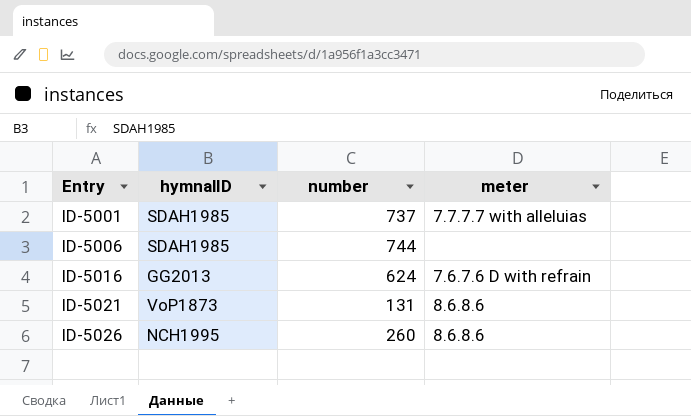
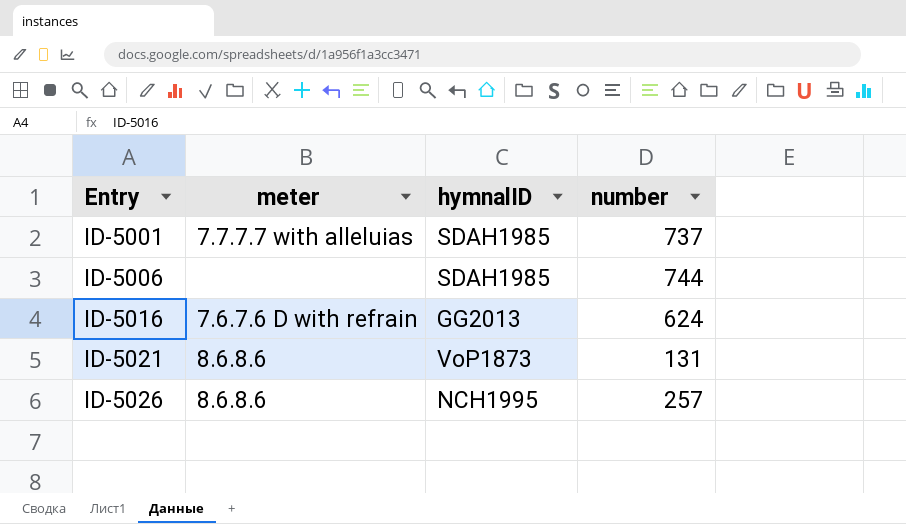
column meter | position: 4 -> 2
ID-5026 | number: 260 -> 257

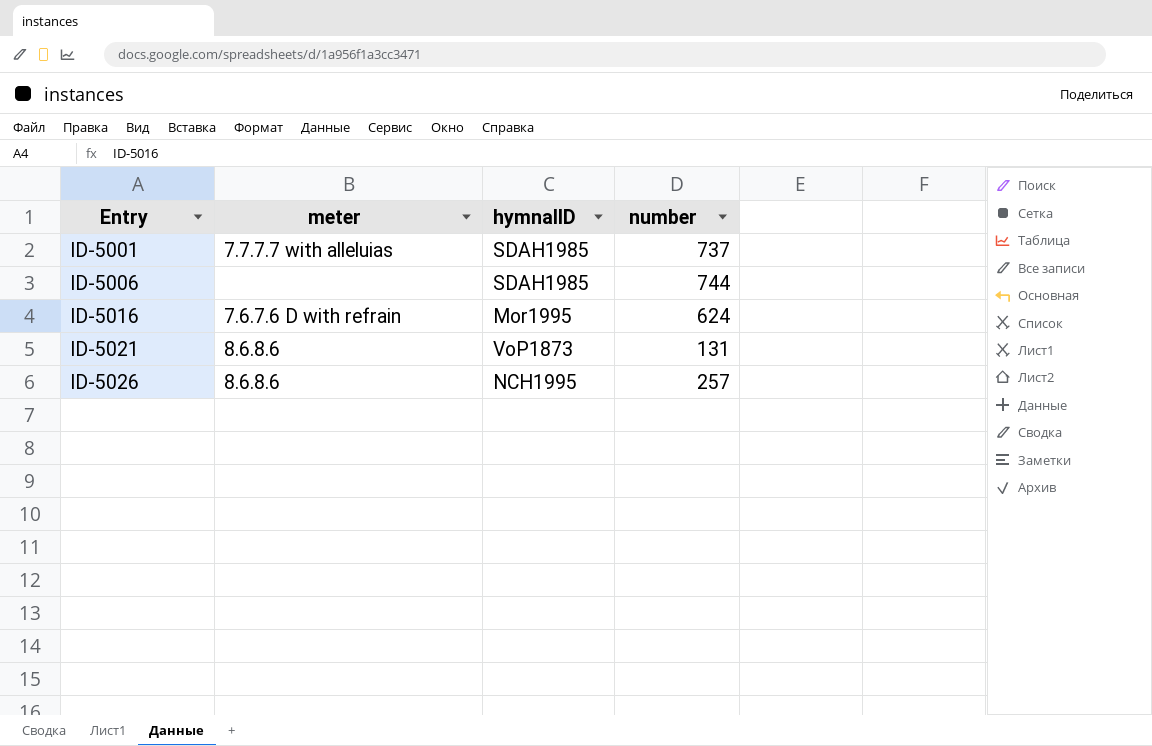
ID-5016 | hymnalID: GG2013 -> Mor1995

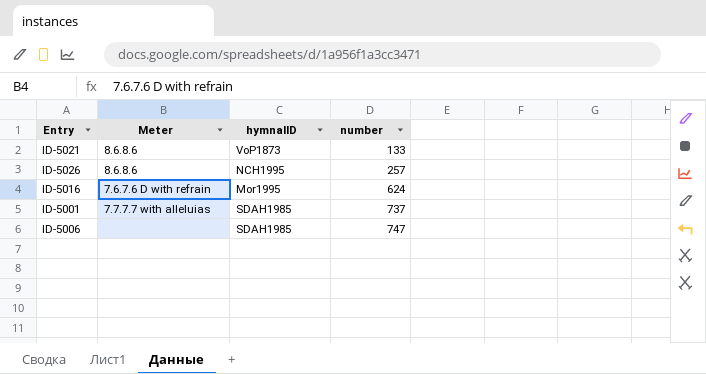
row order: Entry ascending -> number ascending
column name: meter -> Meter
ID-5021 | number: 131 -> 133
ID-5006 | number: 744 -> 747

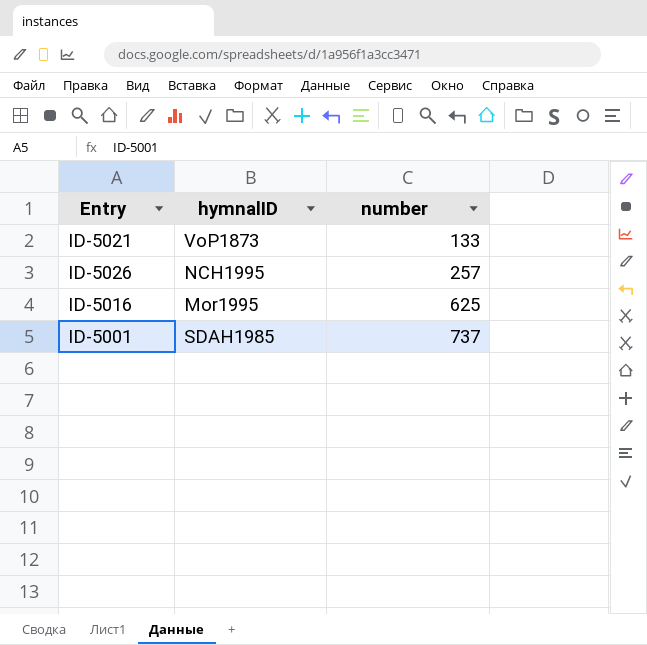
column Meter | position: 2 -> none
row ID-5006: none | SDAH1985 | 747 -> none
ID-5016 | number: 624 -> 625

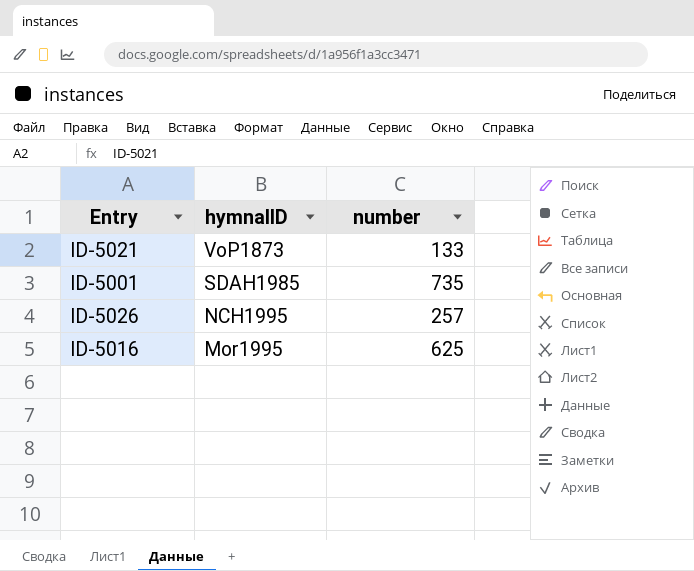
row order: number ascending -> hymnalID descending
ID-5001 | number: 737 -> 735

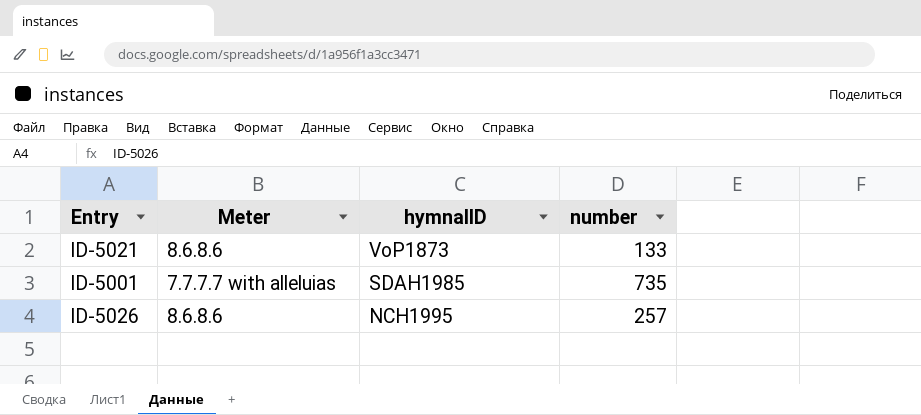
column Meter | position: none -> 2
row ID-5016: Mor1995 | 625 -> none

